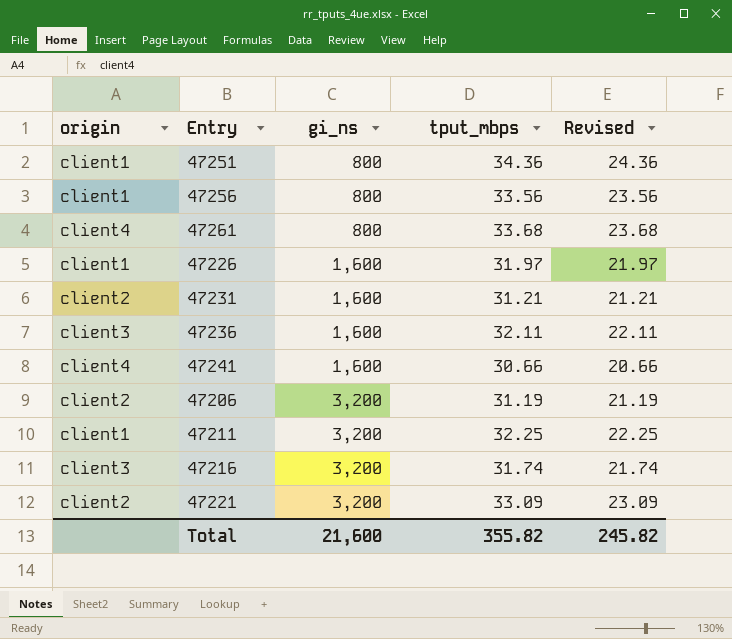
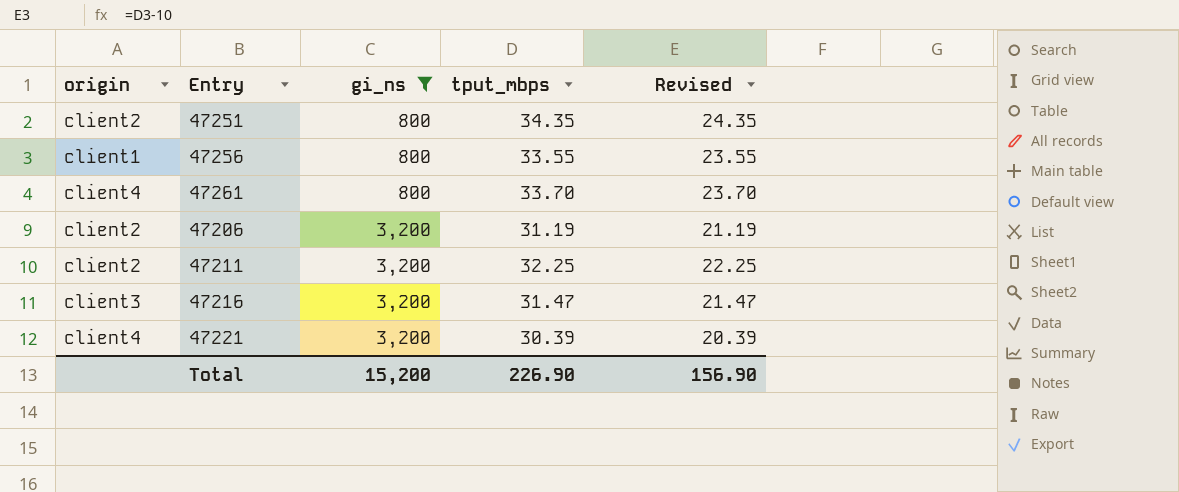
filter: none -> gi_ns != 1,600
47251 | origin: client1 -> client2
47251 | tput_mbps: 34.36 -> 34.35
47251 | Revised: 24.36 -> 24.35
47256 | tput_mbps: 33.56 -> 33.55
47256 | Revised: 23.56 -> 23.55
47261 | tput_mbps: 33.68 -> 33.70
47261 | Revised: 23.68 -> 23.70
47211 | origin: client1 -> client2
47216 | tput_mbps: 31.74 -> 31.47
47216 | Revised: 21.74 -> 21.47
47221 | origin: client2 -> client4
47221 | tput_mbps: 33.09 -> 30.39
47221 | Revised: 23.09 -> 20.39
Total | gi_ns: 21,600 -> 15,200
Total | tput_mbps: 355.82 -> 226.90
Total | Revised: 245.82 -> 156.90

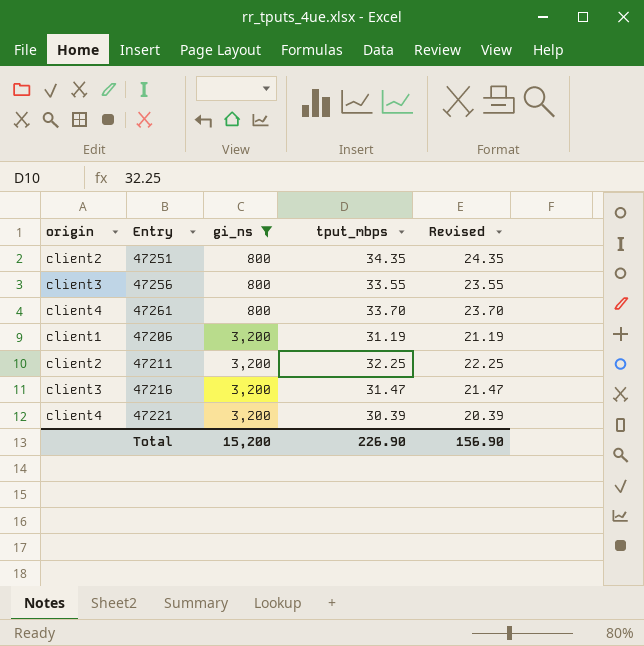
47256 | origin: client1 -> client3
47206 | origin: client2 -> client1

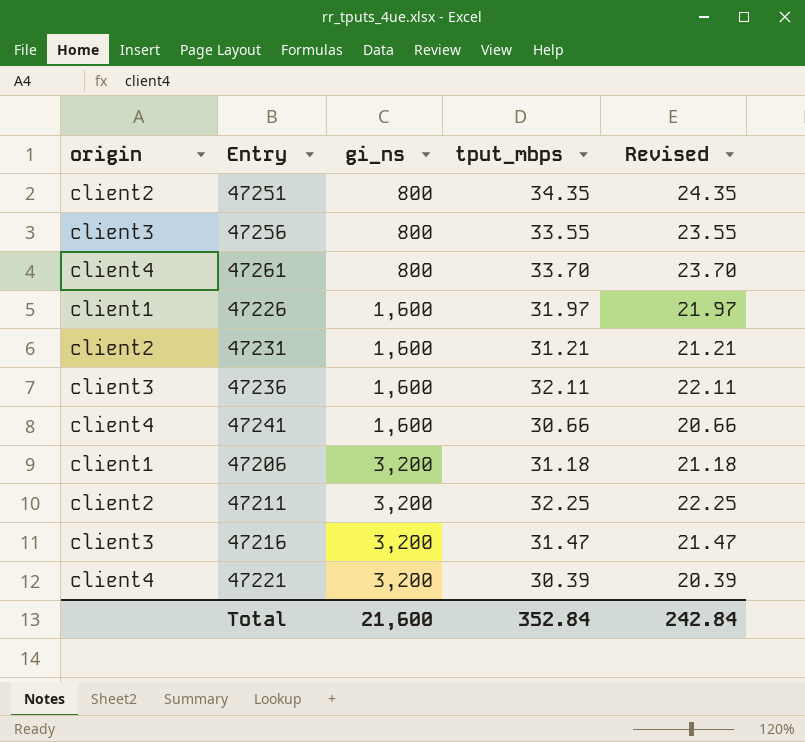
filter: gi_ns != 1,600 -> none
47206 | tput_mbps: 31.19 -> 31.18
47206 | Revised: 21.19 -> 21.18
Total | gi_ns: 15,200 -> 21,600
Total | tput_mbps: 226.90 -> 352.84
Total | Revised: 156.90 -> 242.84

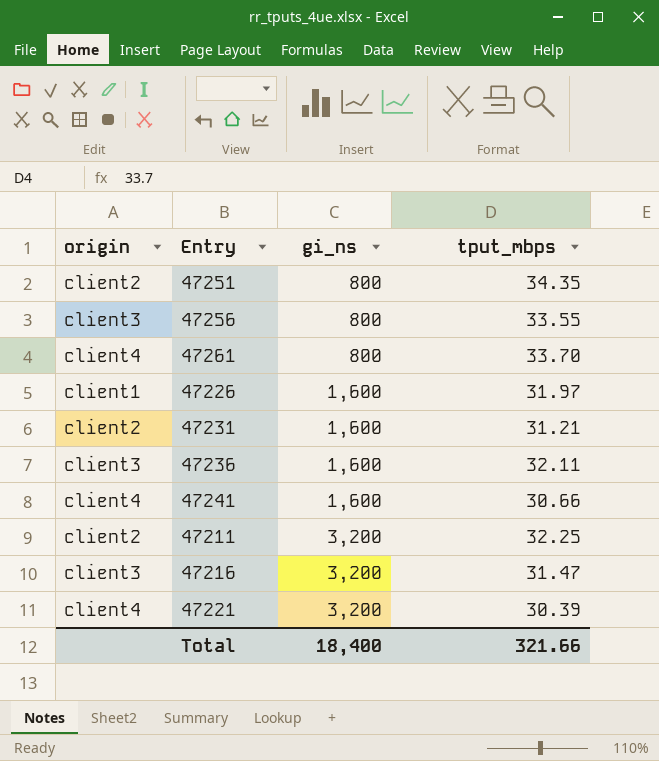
column Revised | formula: [tput_mbps] - 10 -> none
row 47206: client1 | 3,200 | 31.18 | 21.18 -> none
Total | gi_ns: 21,600 -> 18,400
Total | tput_mbps: 352.84 -> 321.66

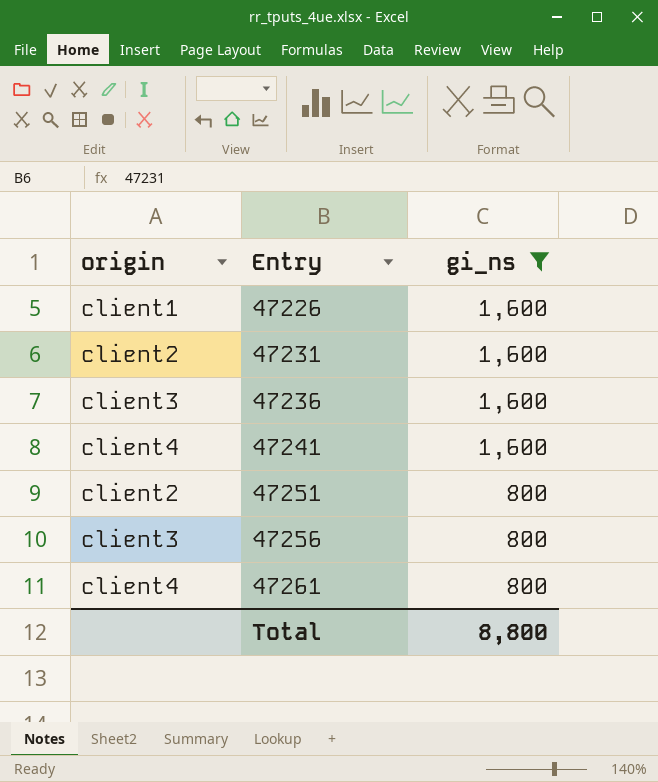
filter: none -> gi_ns != 3,200
row order: gi_ns ascending -> Entry ascending
column tput_mbps | position: 4 -> none
Total | gi_ns: 18,400 -> 8,800

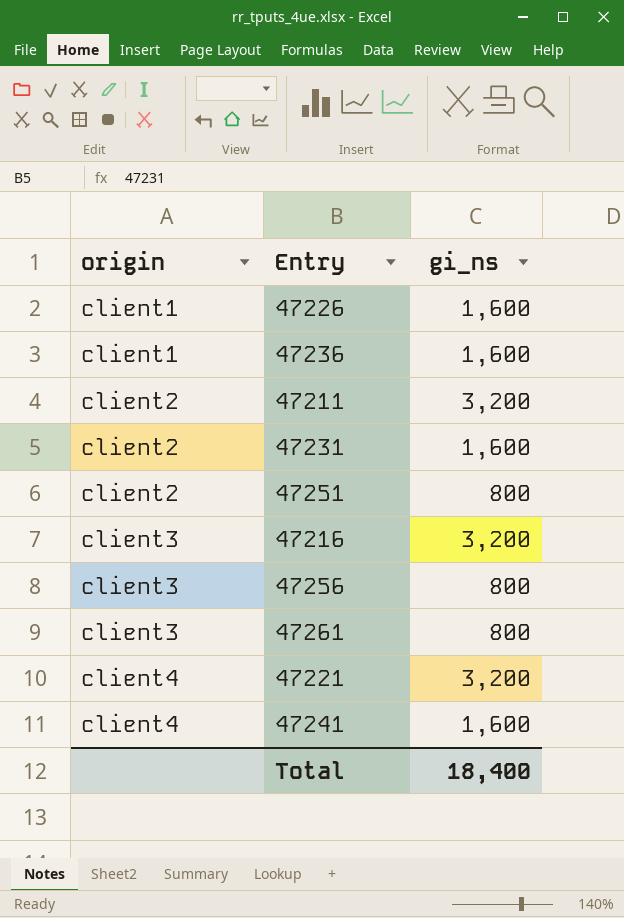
filter: gi_ns != 3,200 -> none
row order: Entry ascending -> origin ascending
47236 | origin: client3 -> client1
47261 | origin: client4 -> client3
Total | gi_ns: 8,800 -> 18,400

